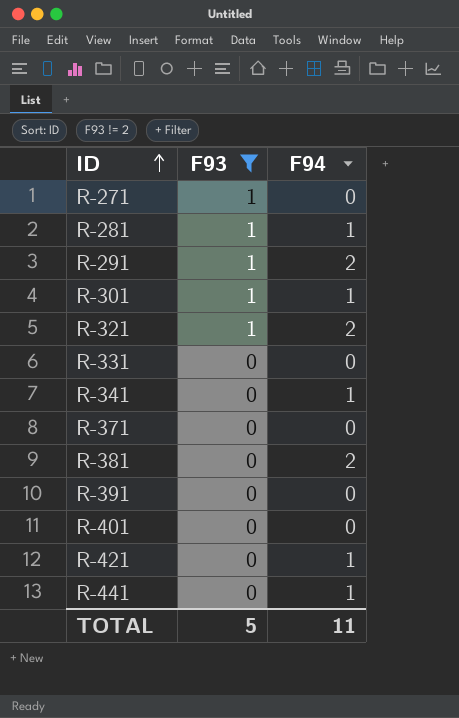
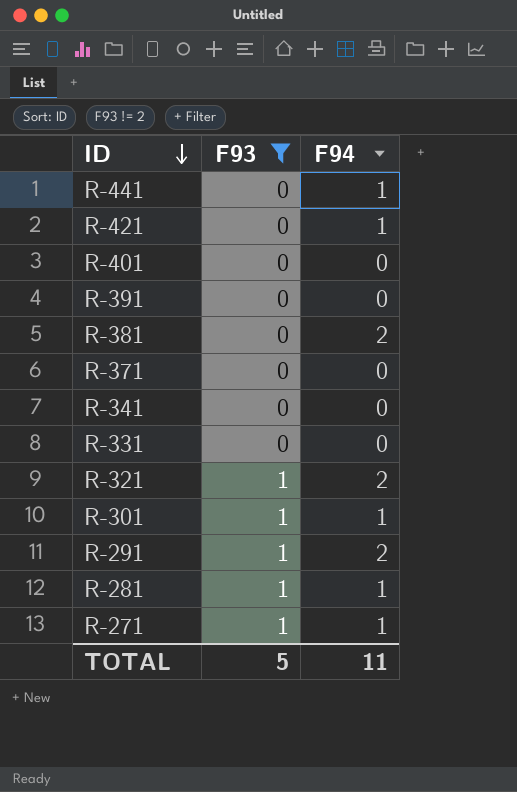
row order: ID ascending -> ID descending
R-341 | F94: 1 -> 0
R-271 | F94: 0 -> 1

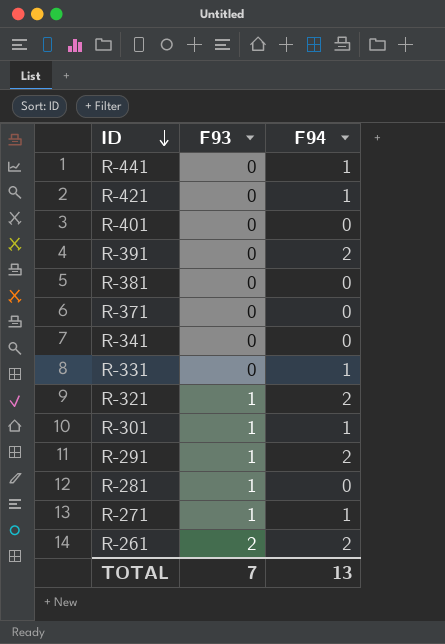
filter: F93 != 2 -> none
R-391 | F94: 0 -> 2
R-381 | F94: 2 -> 0
R-331 | F94: 0 -> 1
R-281 | F94: 1 -> 0
TOTAL | F93: 5 -> 7
TOTAL | F94: 11 -> 13

